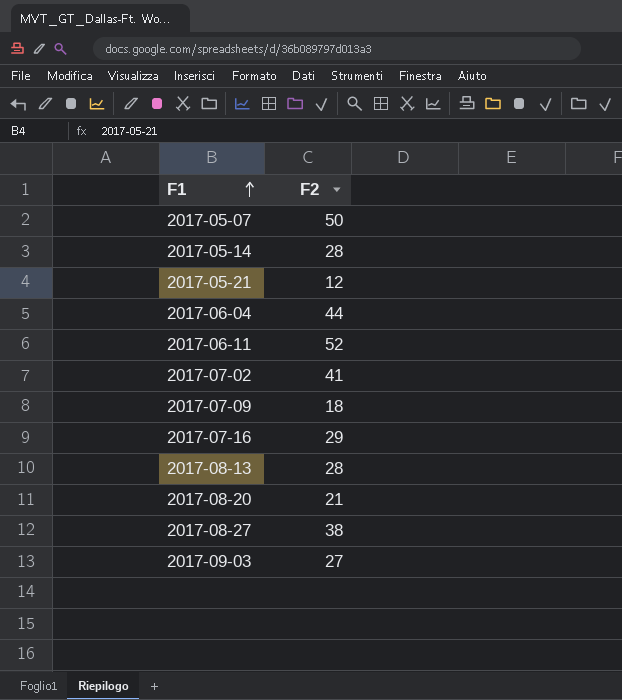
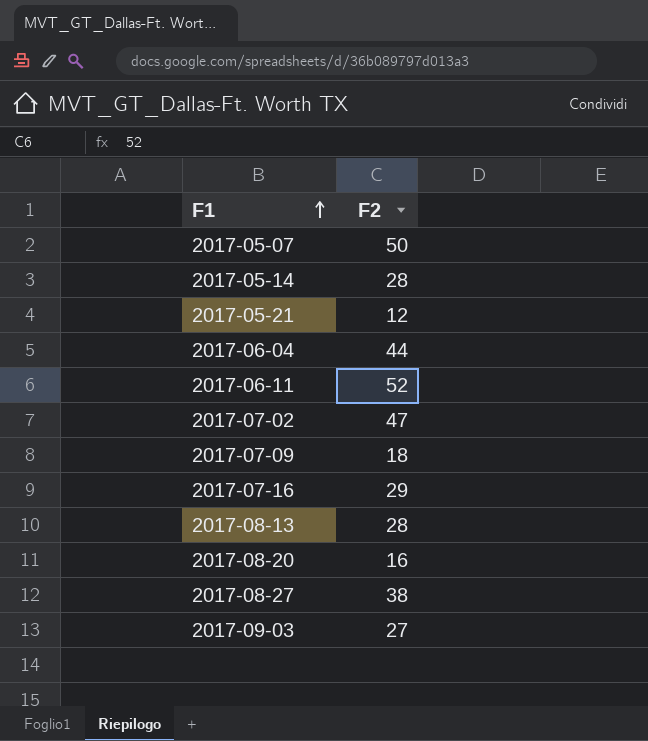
2017-07-02 | F2: 41 -> 47
2017-08-20 | F2: 21 -> 16

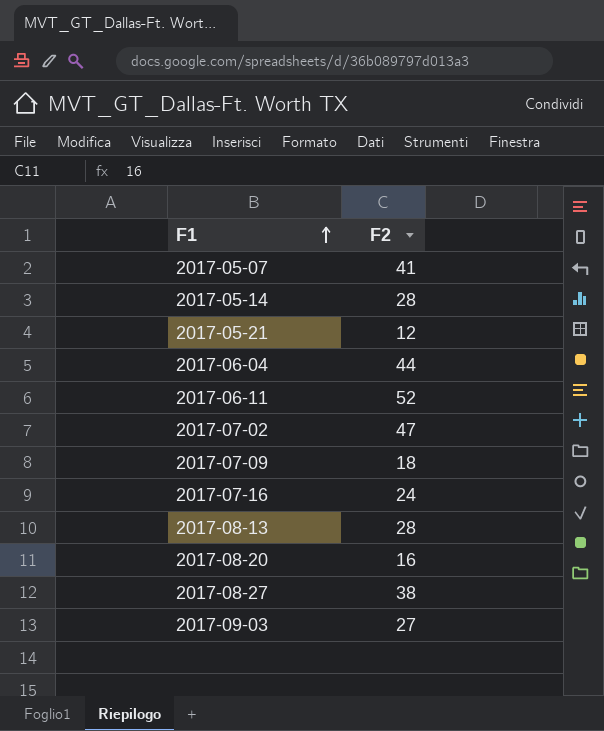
2017-05-07 | F2: 50 -> 41
2017-07-16 | F2: 29 -> 24

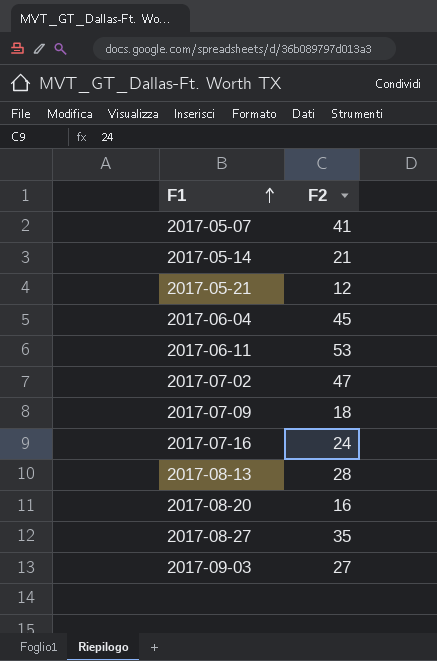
2017-05-14 | F2: 28 -> 21
2017-06-04 | F2: 44 -> 45
2017-06-11 | F2: 52 -> 53
2017-08-27 | F2: 38 -> 35

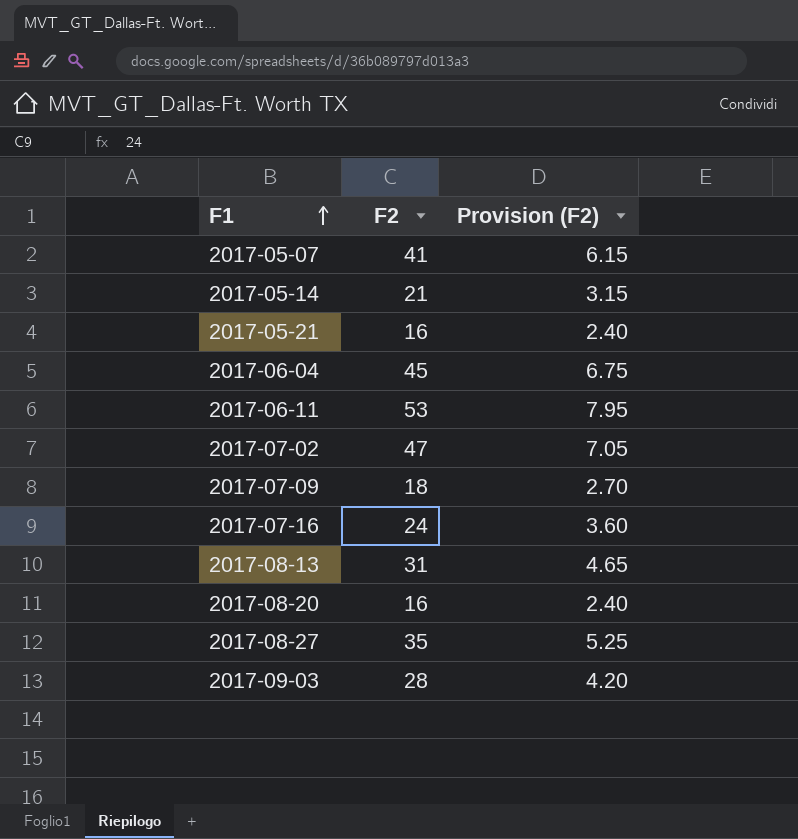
column Provision (F2) | formula: none -> [F2] * 0.15
2017-05-21 | F2: 12 -> 16
2017-08-13 | F2: 28 -> 31
2017-09-03 | F2: 27 -> 28

